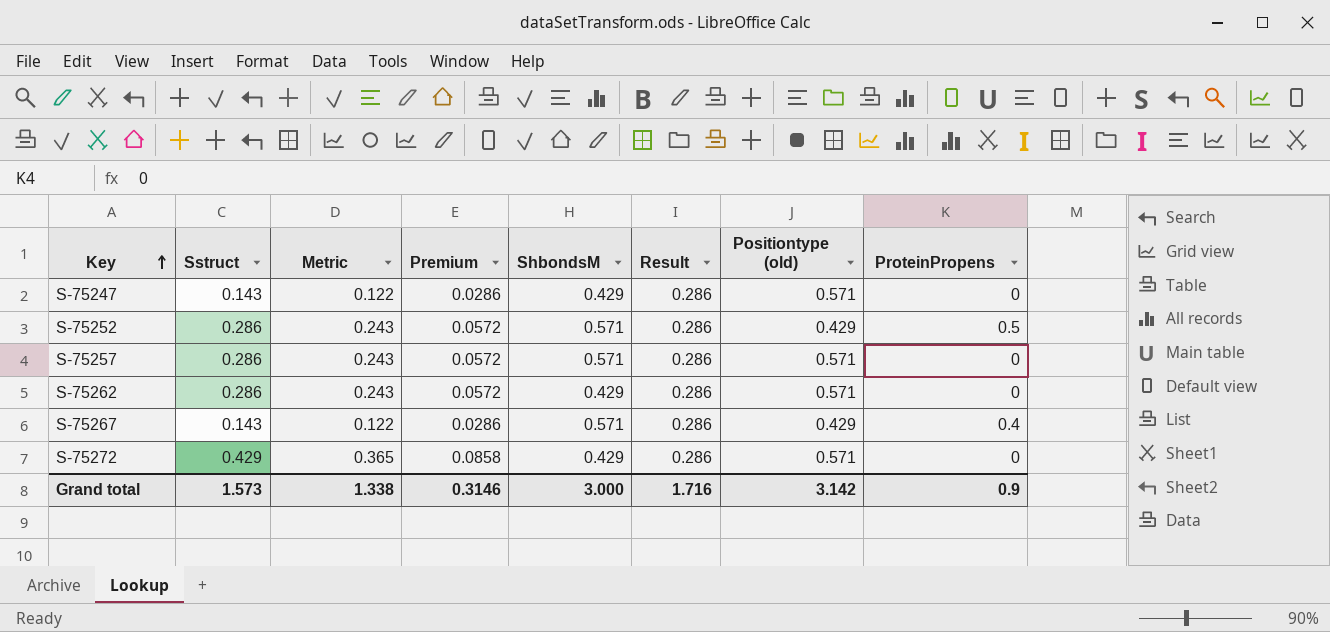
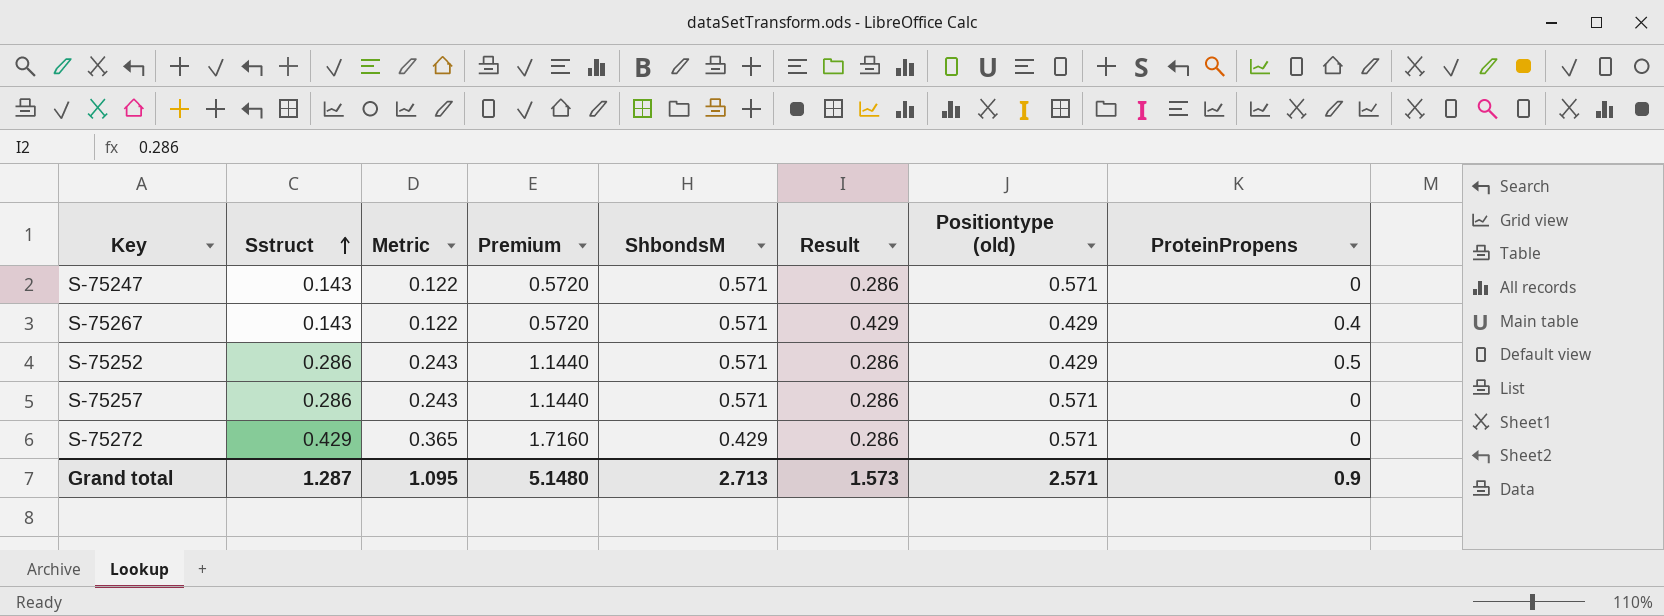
row order: Key ascending -> Sstruct ascending
column Premium | formula: [Sstruct] * 0.2 -> [Sstruct] * 4
row S-75262: 0.286 | 0.243 | 0.0572 | 0.429 | 0.286 | 0.571 | 0 -> none
S-75247 | ShbondsM: 0.429 -> 0.571
S-75267 | Result: 0.286 -> 0.429
Grand total | Sstruct: 1.573 -> 1.287
Grand total | Metric: 1.338 -> 1.095
Grand total | Premium: 0.3146 -> 5.1480
Grand total | ShbondsM: 3.000 -> 2.713
Grand total | Result: 1.716 -> 1.573
Grand total | Positiontype (old): 3.142 -> 2.571

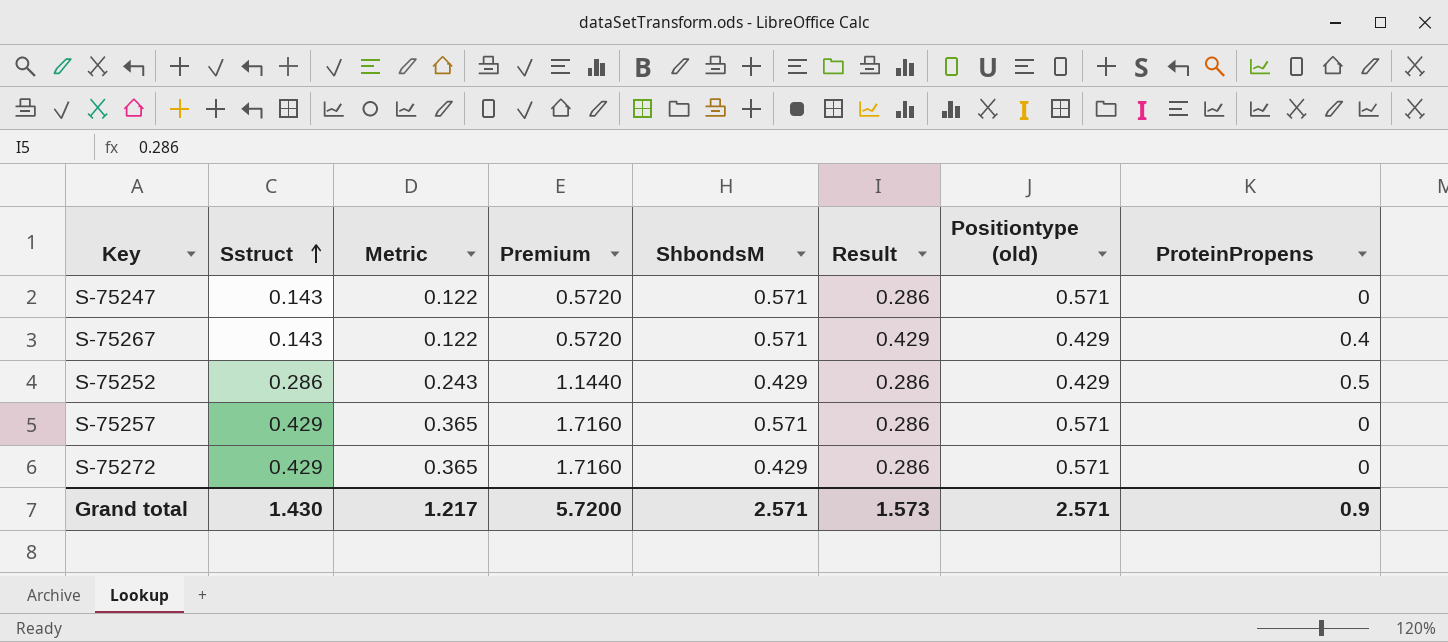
S-75252 | ShbondsM: 0.571 -> 0.429
S-75257 | Sstruct: 0.286 -> 0.429
S-75257 | Metric: 0.243 -> 0.365
S-75257 | Premium: 1.1440 -> 1.7160
Grand total | Sstruct: 1.287 -> 1.430
Grand total | Metric: 1.095 -> 1.217
Grand total | Premium: 5.1480 -> 5.7200
Grand total | ShbondsM: 2.713 -> 2.571

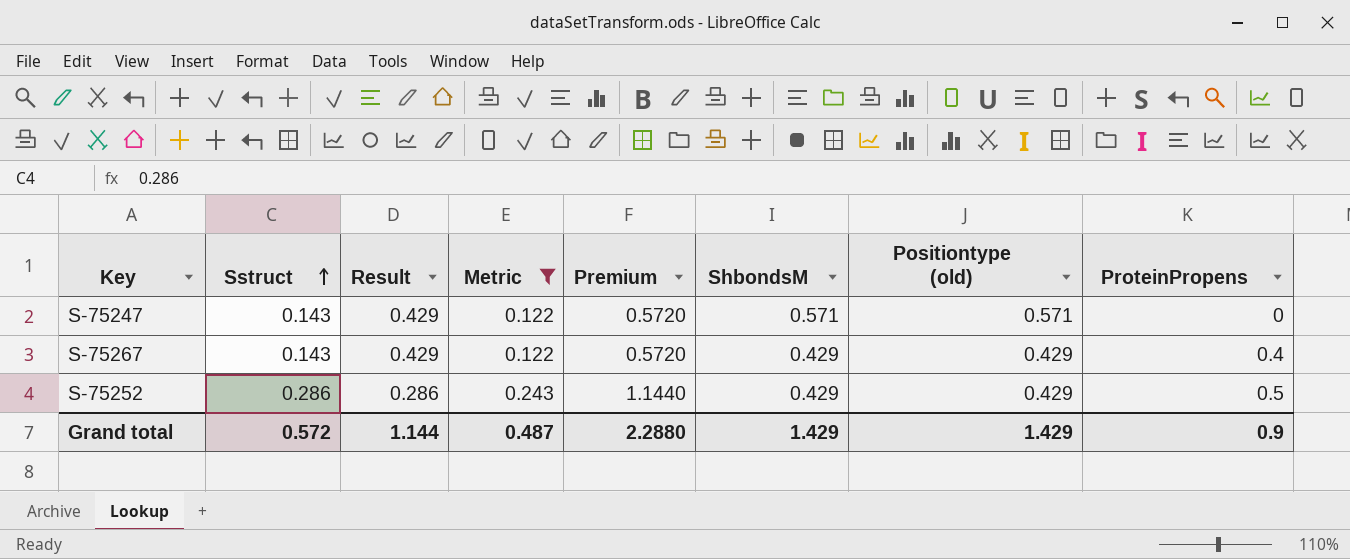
filter: none -> Metric != 0.365
column Result | position: 6 -> 3
S-75247 | Result: 0.286 -> 0.429
S-75267 | ShbondsM: 0.571 -> 0.429
Grand total | Sstruct: 1.430 -> 0.572
Grand total | Result: 1.573 -> 1.144
Grand total | Metric: 1.217 -> 0.487
Grand total | Premium: 5.7200 -> 2.2880
Grand total | ShbondsM: 2.571 -> 1.429
Grand total | Positiontype (old): 2.571 -> 1.429

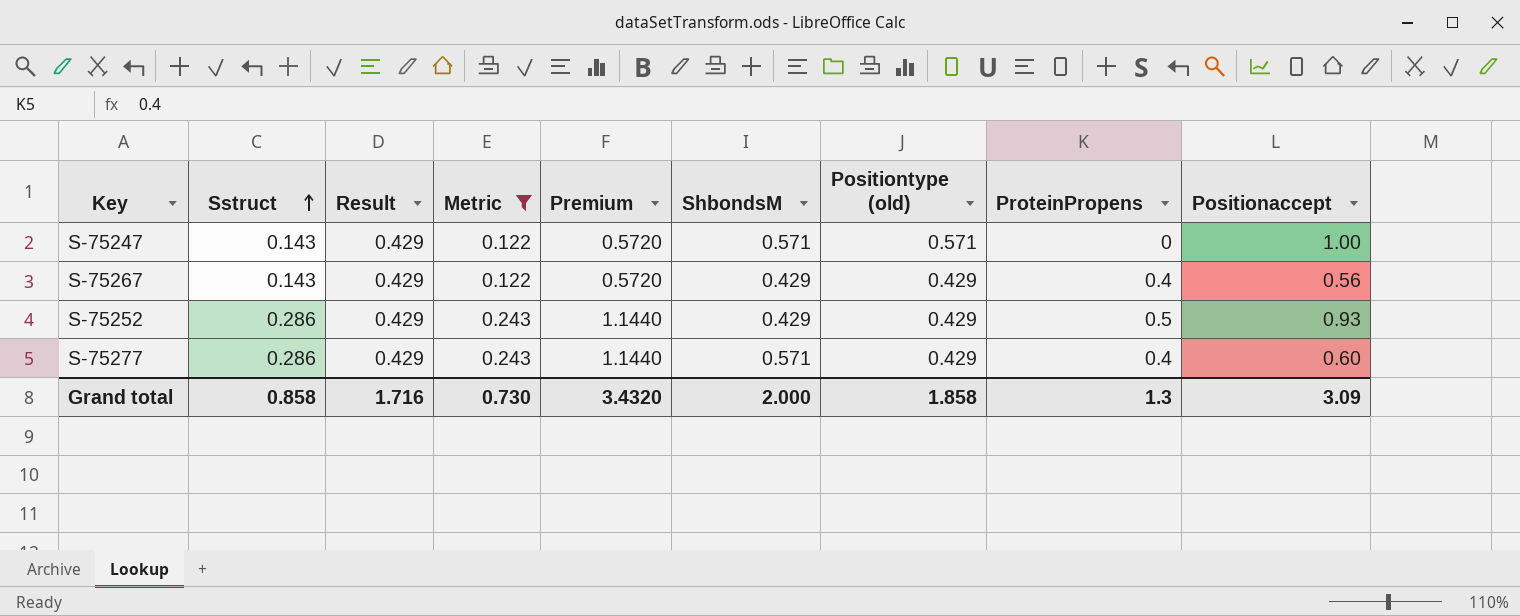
column Positionaccept | position: none -> 9
S-75252 | Result: 0.286 -> 0.429
row S-75277: none -> 0.286 | 0.429 | 0.243 | 1.1440 | 0.571 | 0.429 | 0.4 | 0.60
Grand total | Sstruct: 0.572 -> 0.858
Grand total | Result: 1.144 -> 1.716
Grand total | Metric: 0.487 -> 0.730
Grand total | Premium: 2.2880 -> 3.4320
Grand total | ShbondsM: 1.429 -> 2.000
Grand total | Positiontype (old): 1.429 -> 1.858
Grand total | ProteinPropens: 0.9 -> 1.3

